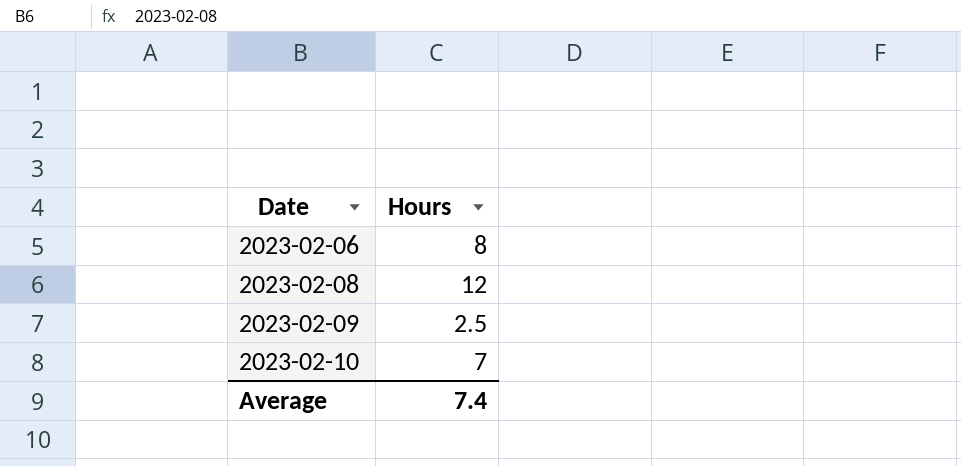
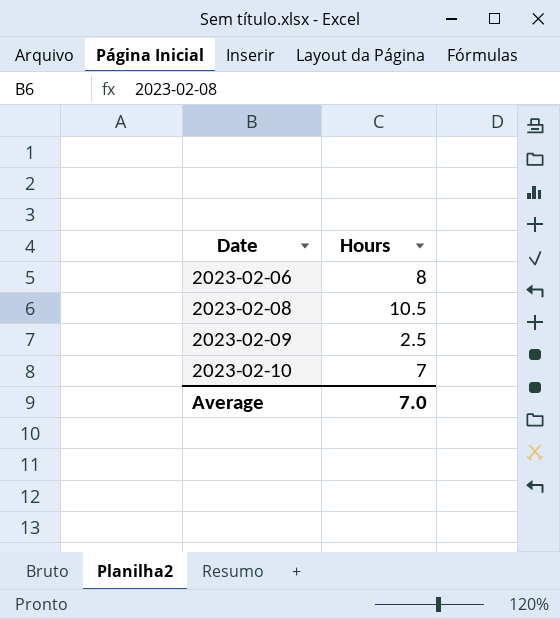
2023-02-08 | Hours: 12 -> 10.5
Average | Hours: 7.4 -> 7.0

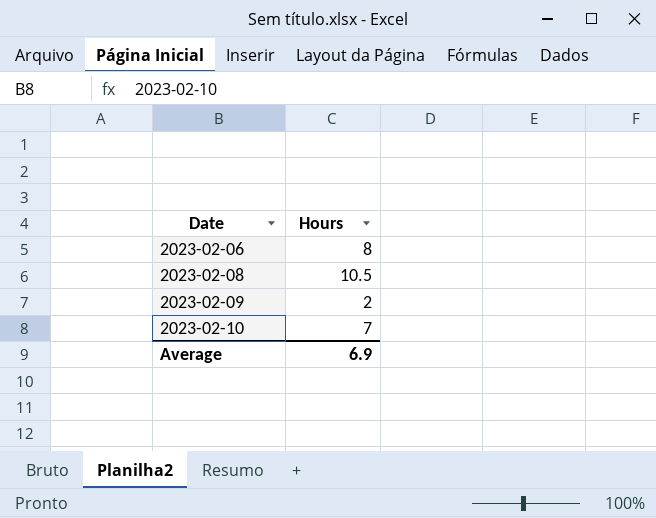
2023-02-09 | Hours: 2.5 -> 2
Average | Hours: 7.0 -> 6.9

